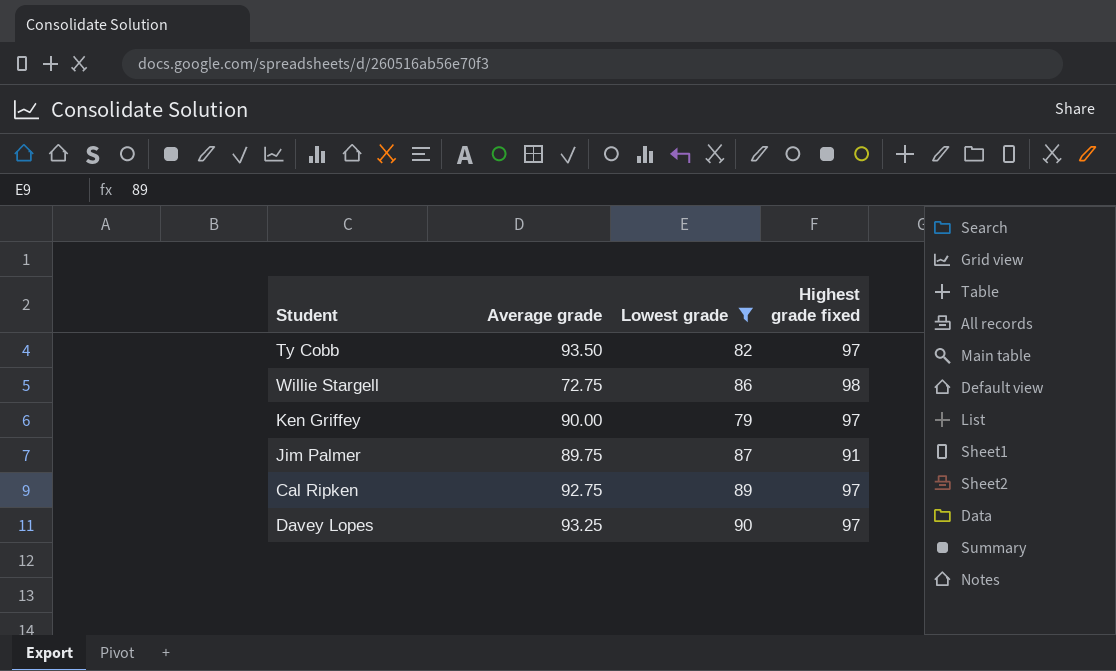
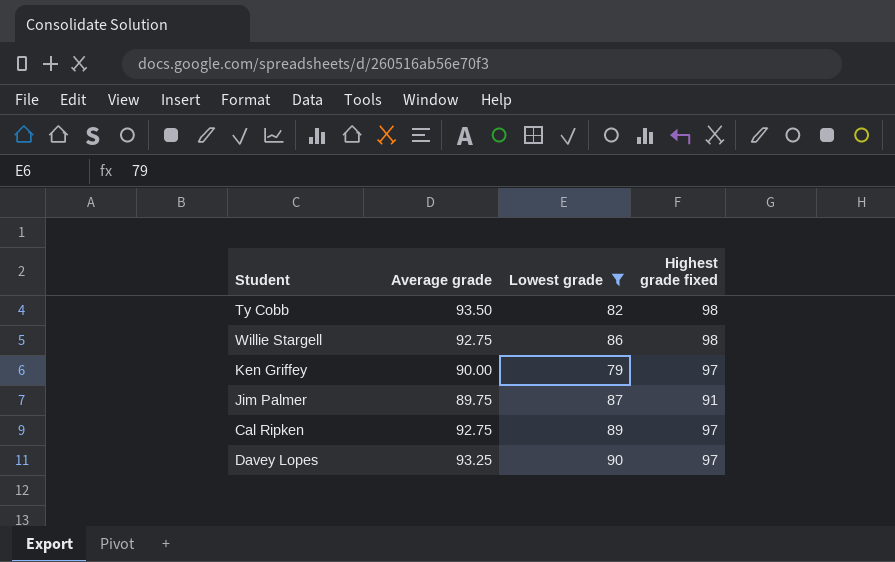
Ty Cobb | Highest grade fixed: 97 -> 98
Willie Stargell | Average grade: 72.75 -> 92.75

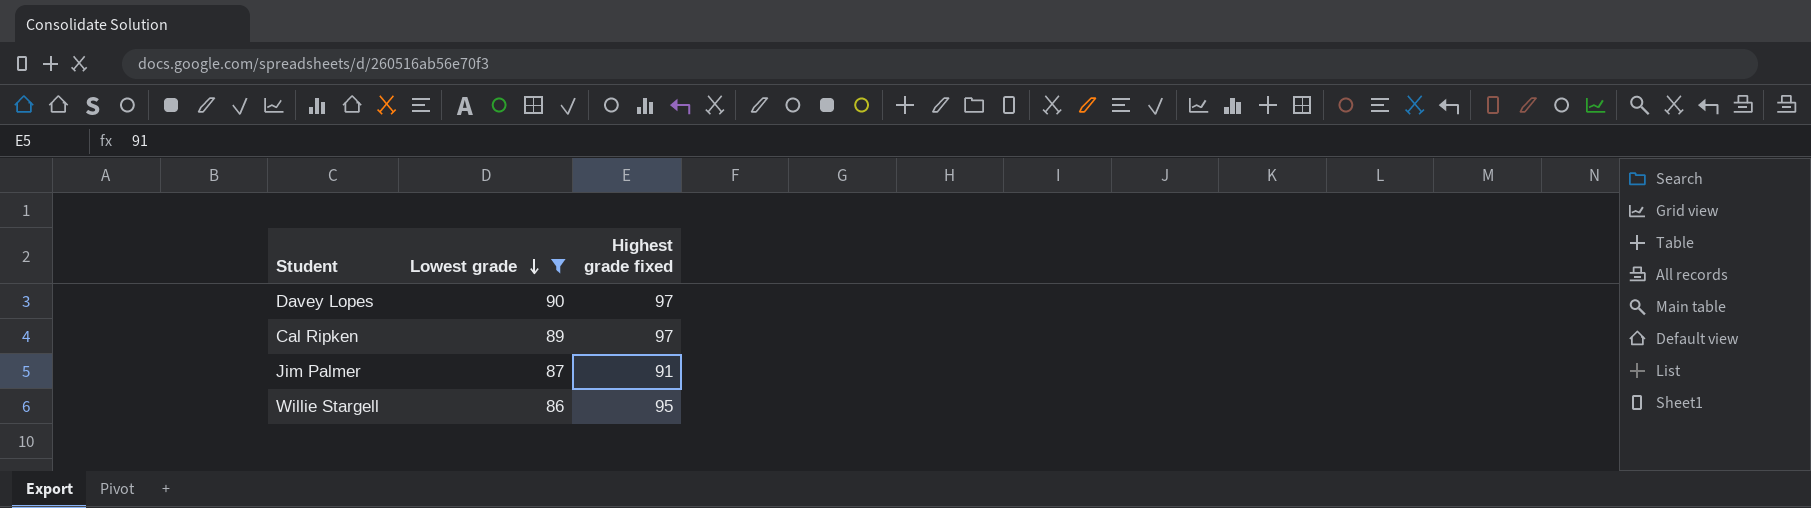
row order: none -> Lowest grade descending
column Average grade | position: 2 -> none
row Ty Cobb: 93.50 | 82 | 98 -> none
row Ken Griffey: 90.00 | 79 | 97 -> none
Willie Stargell | Highest grade fixed: 98 -> 95

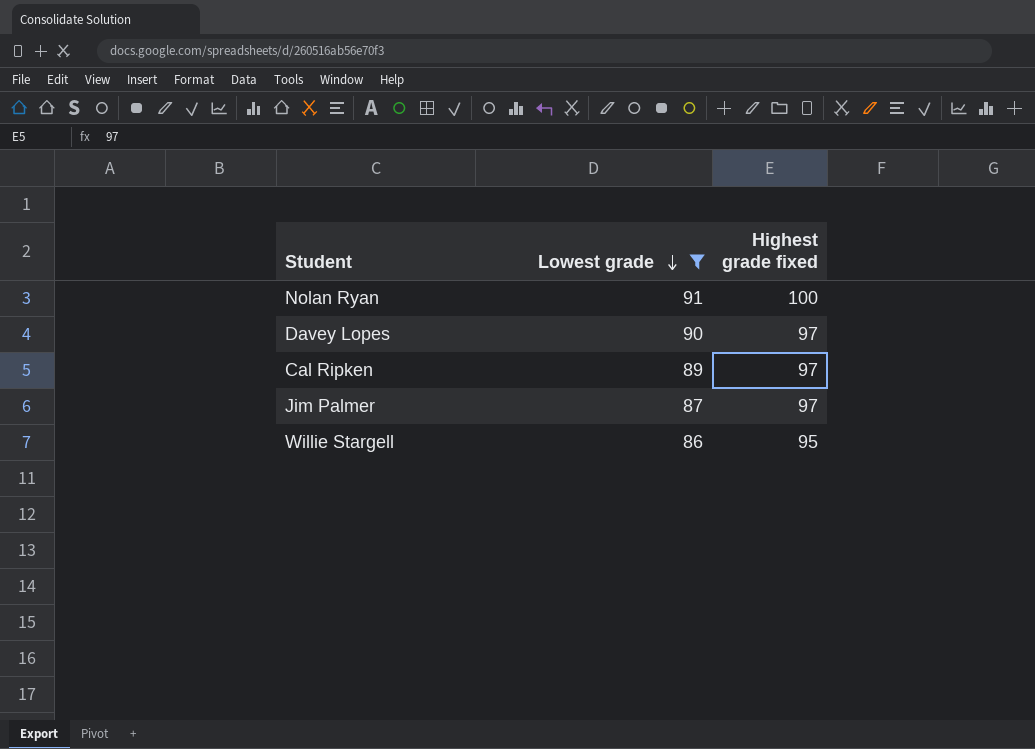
row Nolan Ryan: none -> 91 | 100
Jim Palmer | Highest grade fixed: 91 -> 97

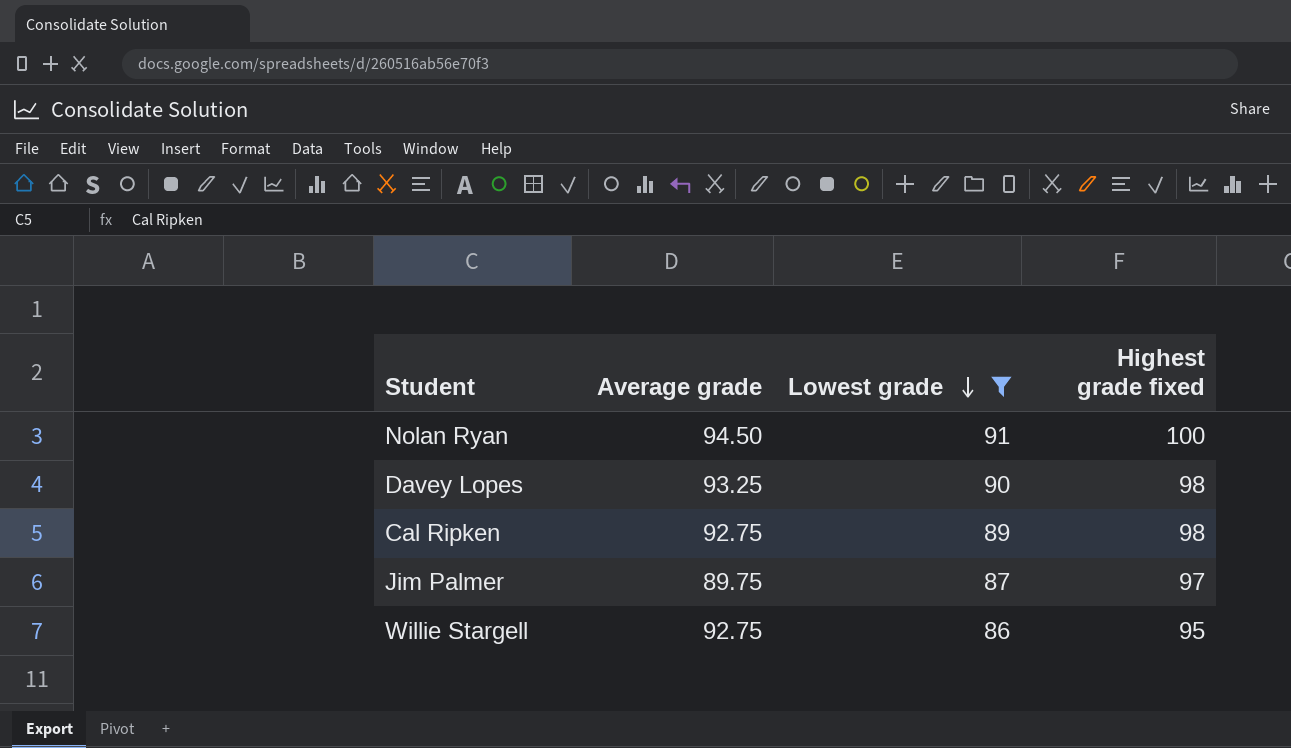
column Average grade | position: none -> 2
Davey Lopes | Highest grade fixed: 97 -> 98
Cal Ripken | Highest grade fixed: 97 -> 98

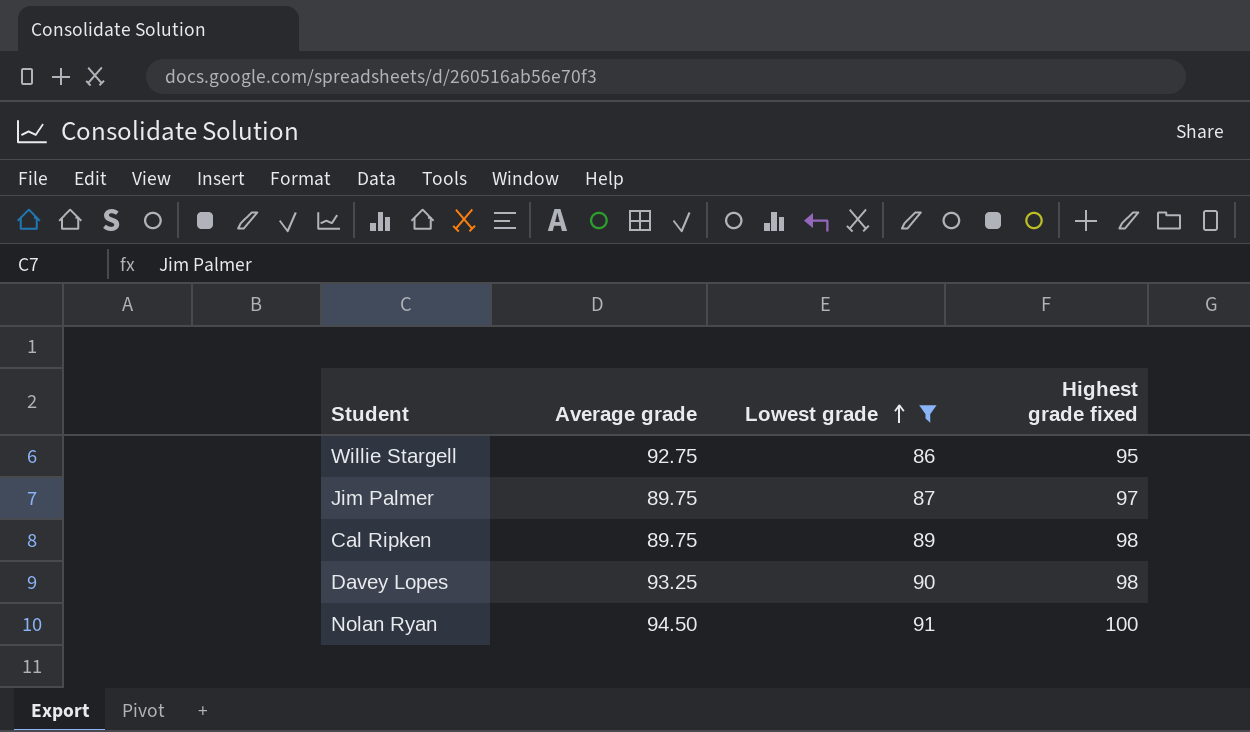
row order: Lowest grade descending -> Lowest grade ascending
Cal Ripken | Average grade: 92.75 -> 89.75

